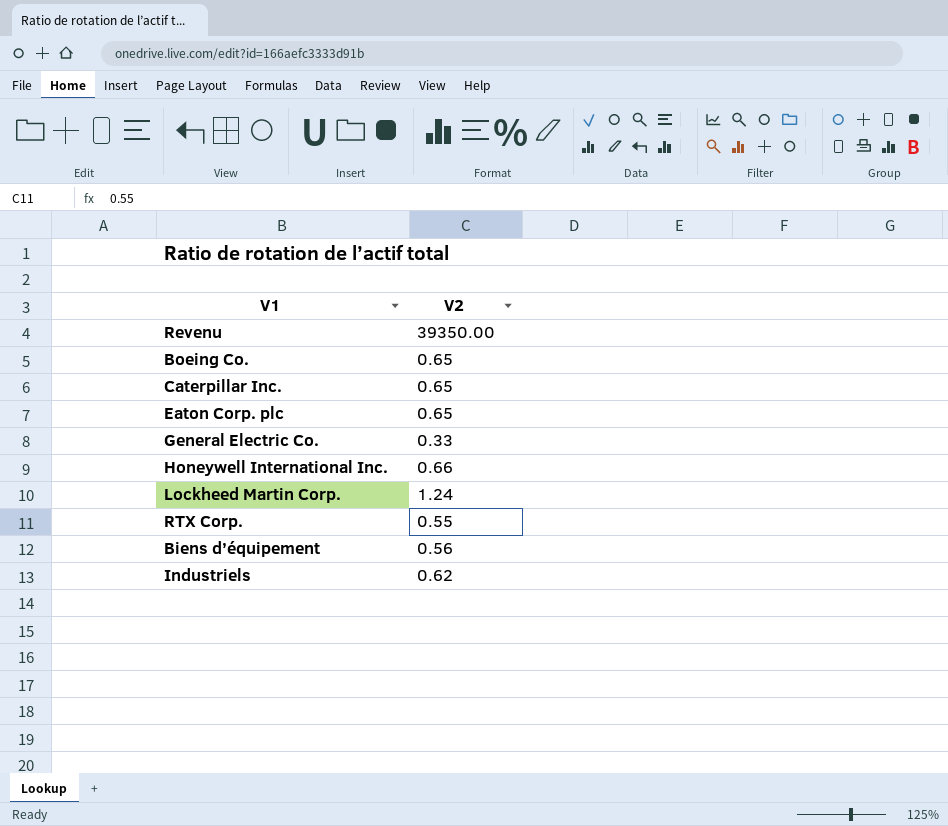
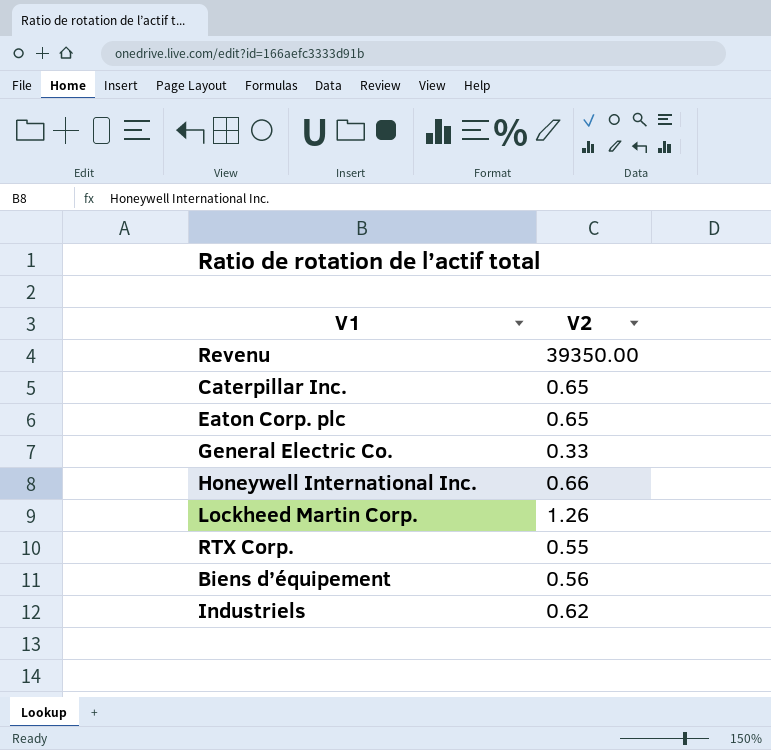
row Boeing Co.: 0.65 -> none
Lockheed Martin Corp. | V2: 1.24 -> 1.26

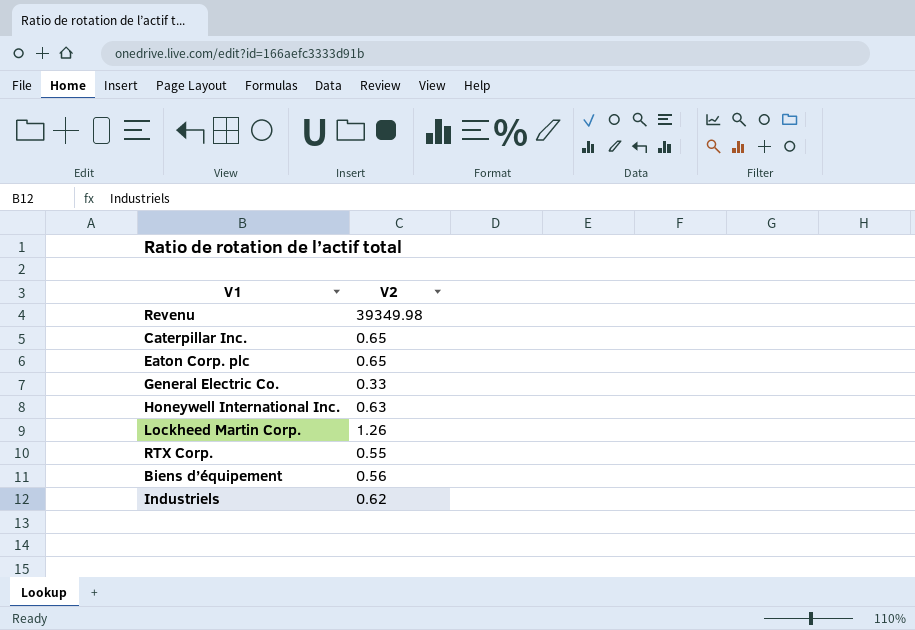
Revenu | V2: 39350.00 -> 39349.98
Honeywell International Inc. | V2: 0.66 -> 0.63

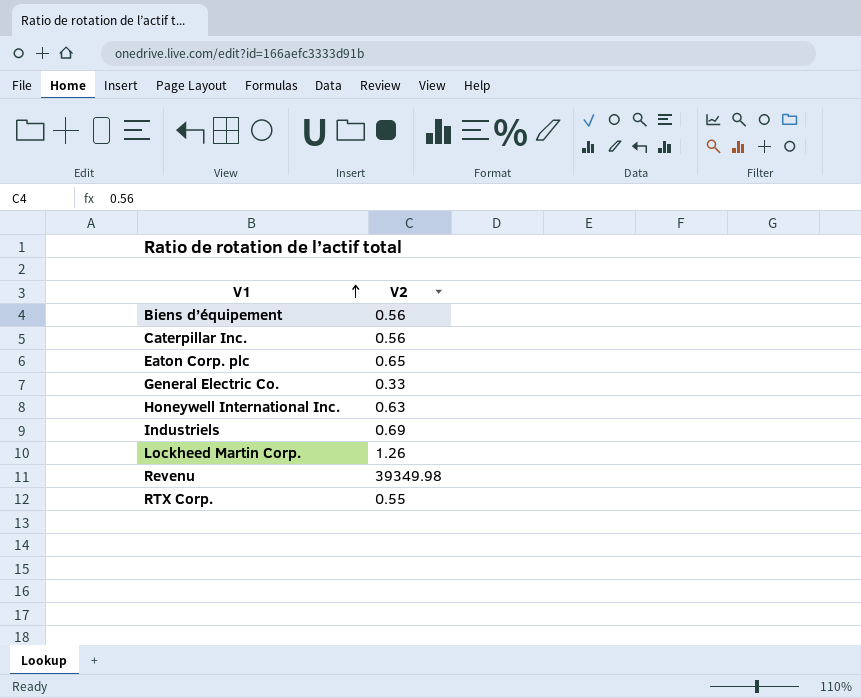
row order: none -> V1 ascending
Caterpillar Inc. | V2: 0.65 -> 0.56
Industriels | V2: 0.62 -> 0.69

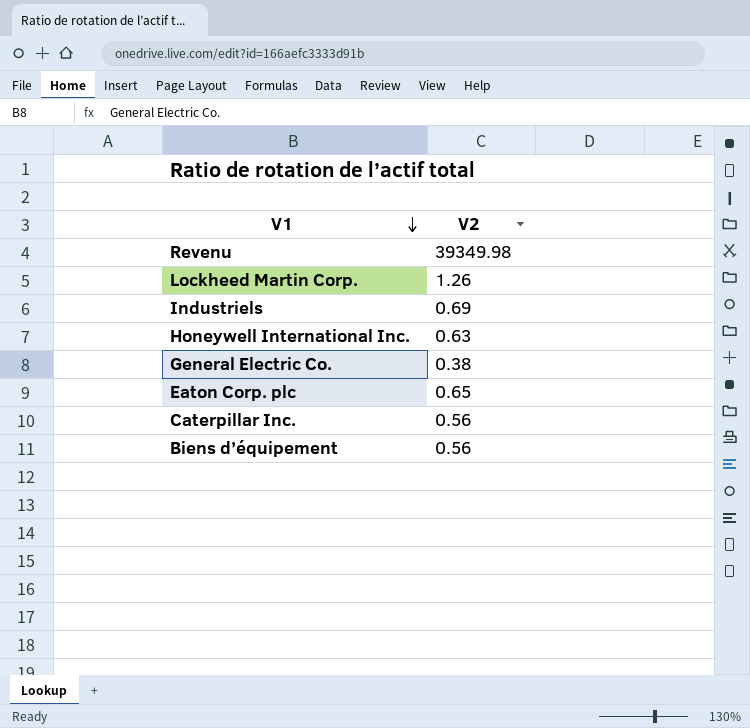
row order: V1 ascending -> V1 descending
row RTX Corp.: 0.55 -> none
General Electric Co. | V2: 0.33 -> 0.38

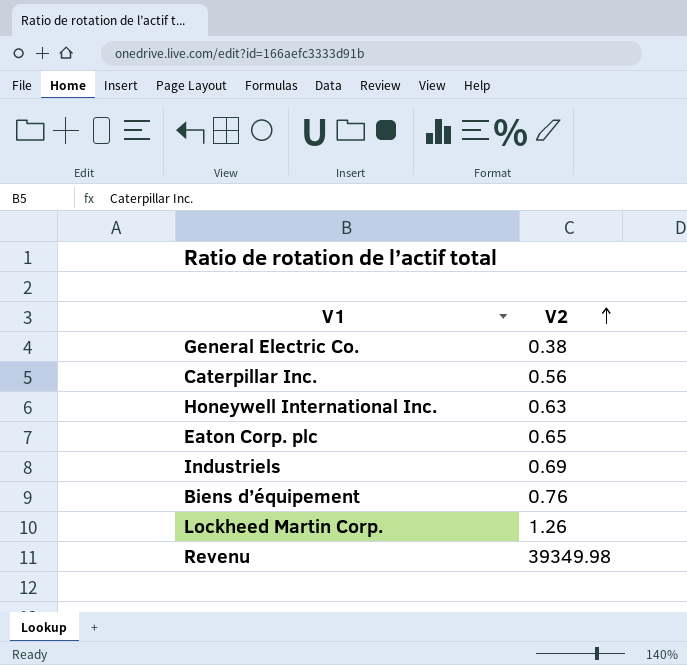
row order: V1 descending -> V2 ascending
Biens d’équipement | V2: 0.56 -> 0.76

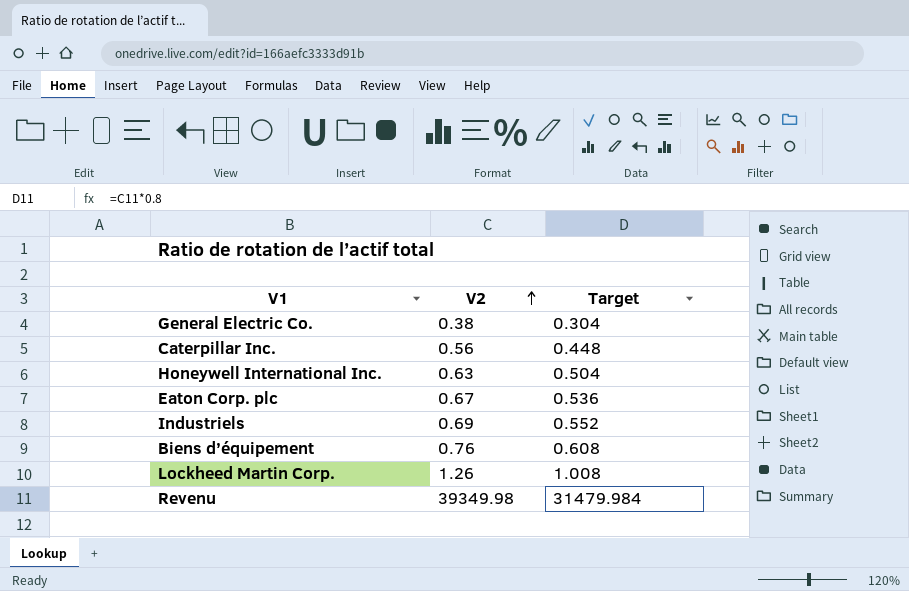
column Target | formula: none -> [V2] * 0.8
Eaton Corp. plc | V2: 0.65 -> 0.67

